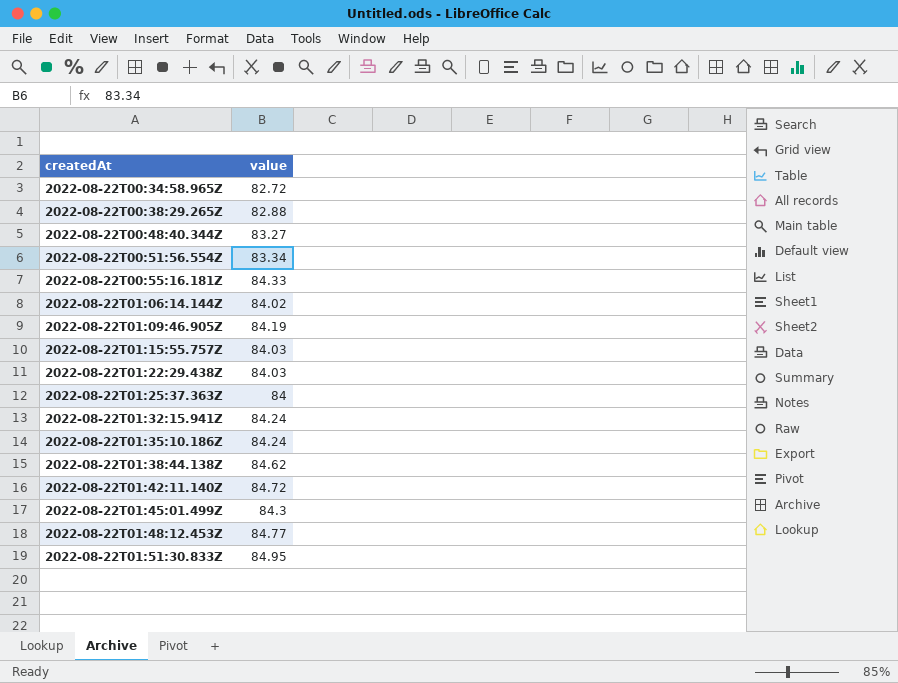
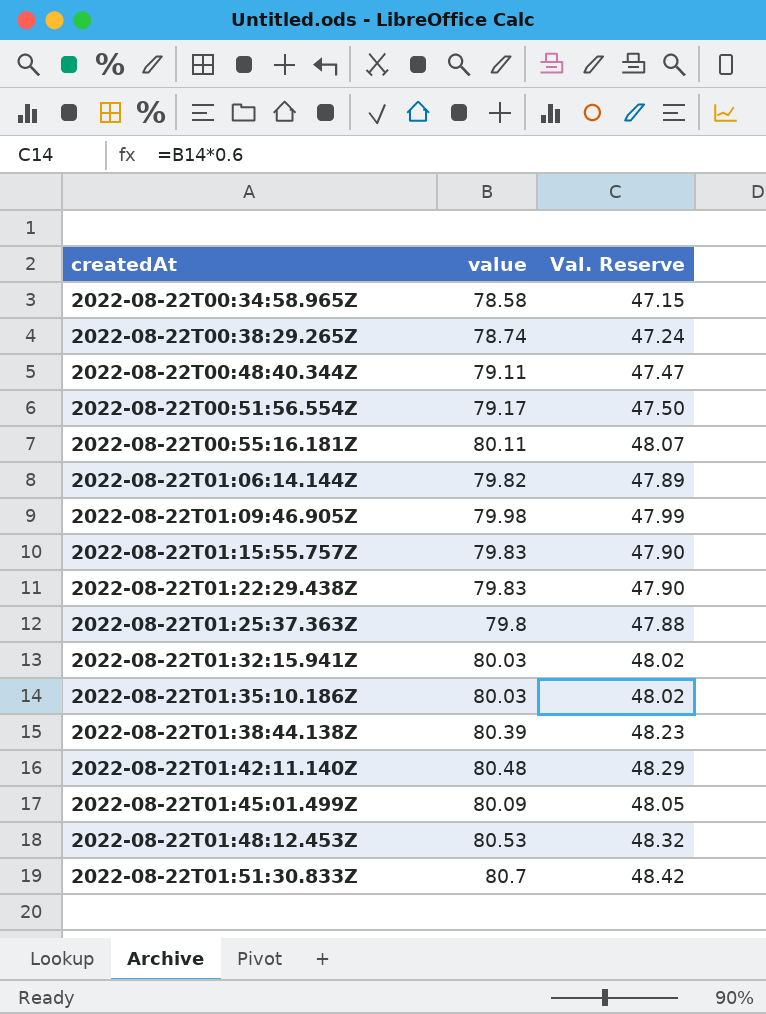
column Val. Reserve | formula: none -> [value] * 0.6
2022-08-22T00:34:58.965Z | value: 82.72 -> 78.58
2022-08-22T00:38:29.265Z | value: 82.88 -> 78.74
2022-08-22T00:48:40.344Z | value: 83.27 -> 79.11
2022-08-22T00:51:56.554Z | value: 83.34 -> 79.17
2022-08-22T00:55:16.181Z | value: 84.33 -> 80.11
2022-08-22T01:06:14.144Z | value: 84.02 -> 79.82
2022-08-22T01:09:46.905Z | value: 84.19 -> 79.98
2022-08-22T01:15:55.757Z | value: 84.03 -> 79.83
2022-08-22T01:22:29.438Z | value: 84.03 -> 79.83
2022-08-22T01:25:37.363Z | value: 84 -> 79.8
2022-08-22T01:32:15.941Z | value: 84.24 -> 80.03
2022-08-22T01:35:10.186Z | value: 84.24 -> 80.03
2022-08-22T01:38:44.138Z | value: 84.62 -> 80.39
2022-08-22T01:42:11.140Z | value: 84.72 -> 80.48
2022-08-22T01:45:01.499Z | value: 84.3 -> 80.09
2022-08-22T01:48:12.453Z | value: 84.77 -> 80.53
2022-08-22T01:51:30.833Z | value: 84.95 -> 80.7

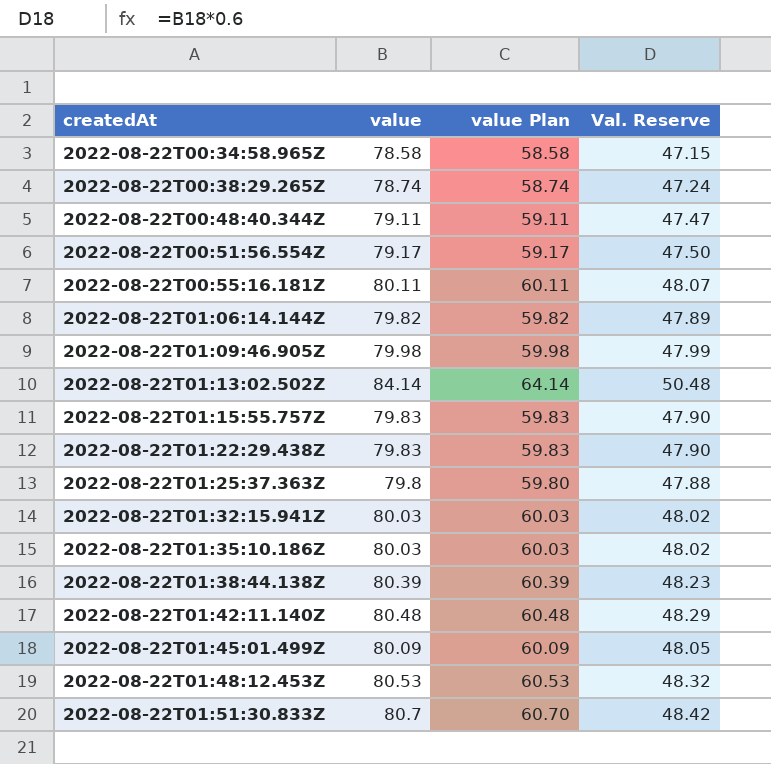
column value Plan | formula: none -> [value] - 20
row 2022-08-22T01:13:02.502Z: none -> 84.14 | 64.14 | 50.48

